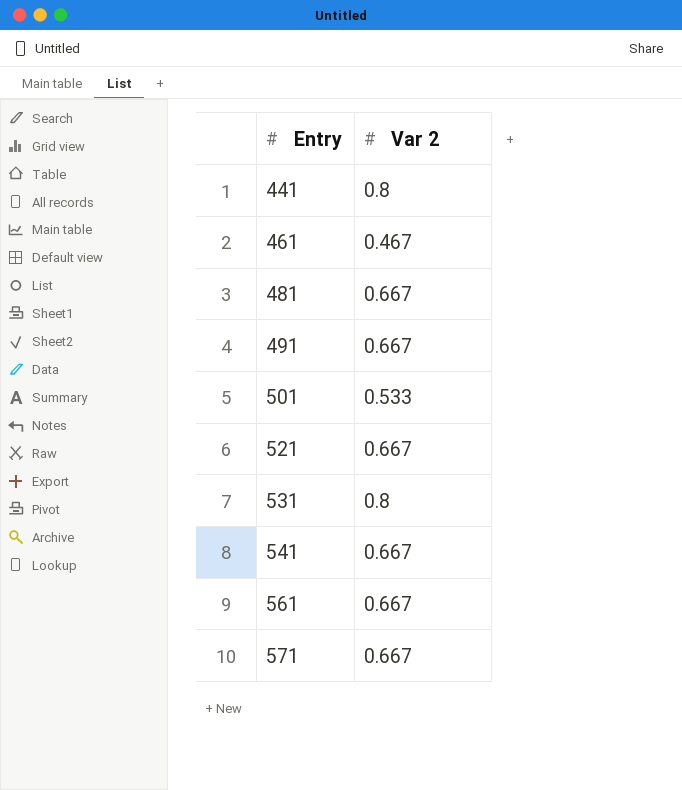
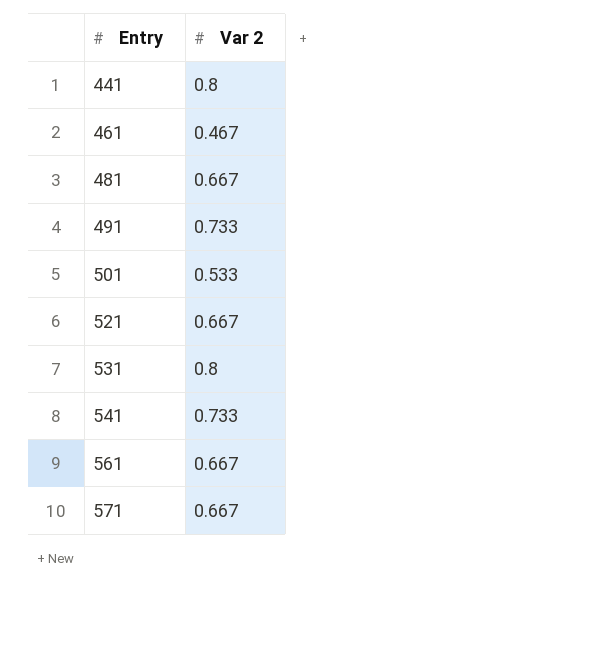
491 | Var 2: 0.667 -> 0.733
541 | Var 2: 0.667 -> 0.733

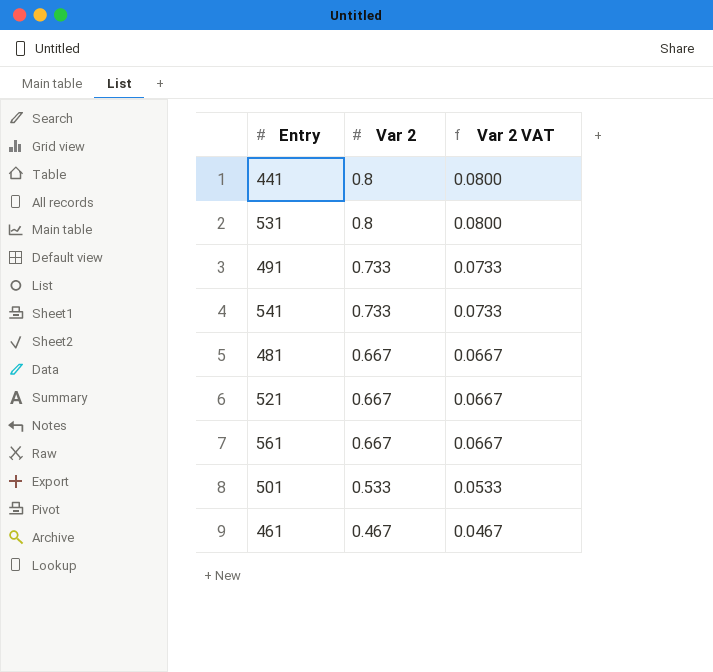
row order: Entry ascending -> Var 2 descending
column Var 2 VAT | formula: none -> [Var 2] * 0.1
row 571: 0.667 -> none

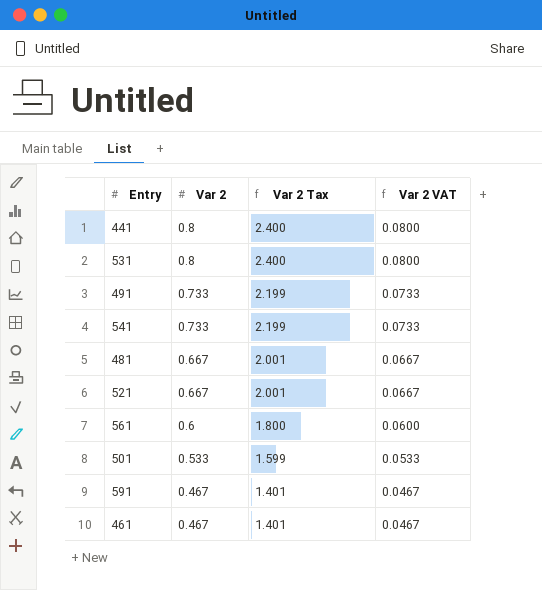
column Var 2 Tax | formula: none -> [Var 2] * 3
561 | Var 2: 0.667 -> 0.6
561 | Var 2 VAT: 0.0667 -> 0.0600
row 591: none -> 0.467 | 1.401 | 0.0467

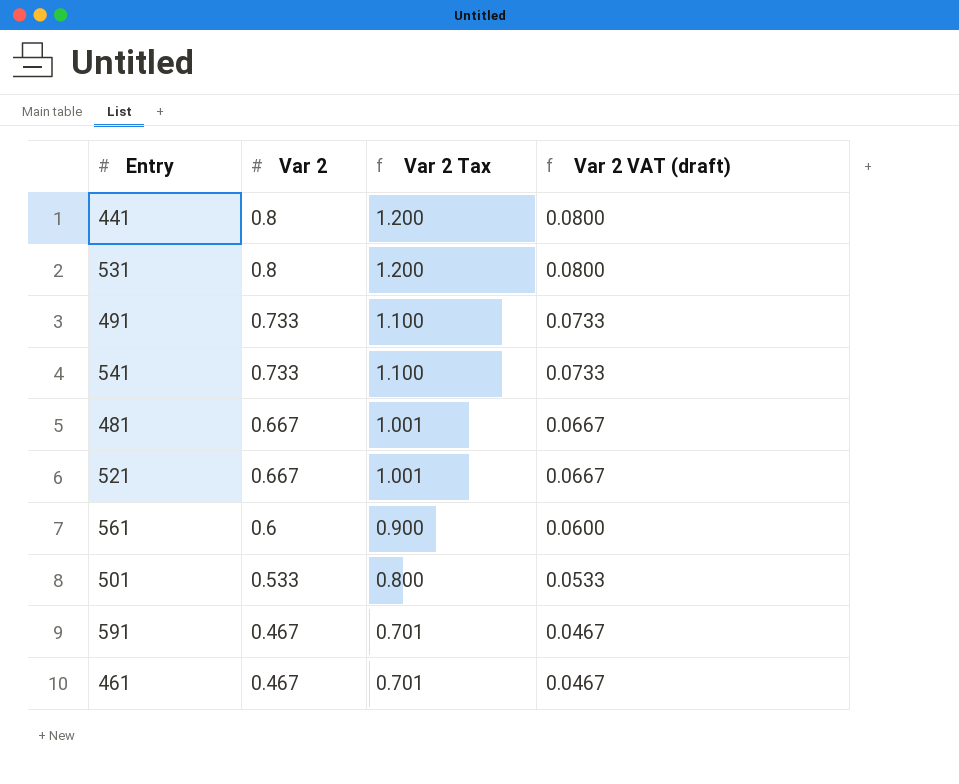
column Var 2 Tax | formula: [Var 2] * 3 -> [Var 2] * 1.5
column name: Var 2 VAT -> Var 2 VAT (draft)

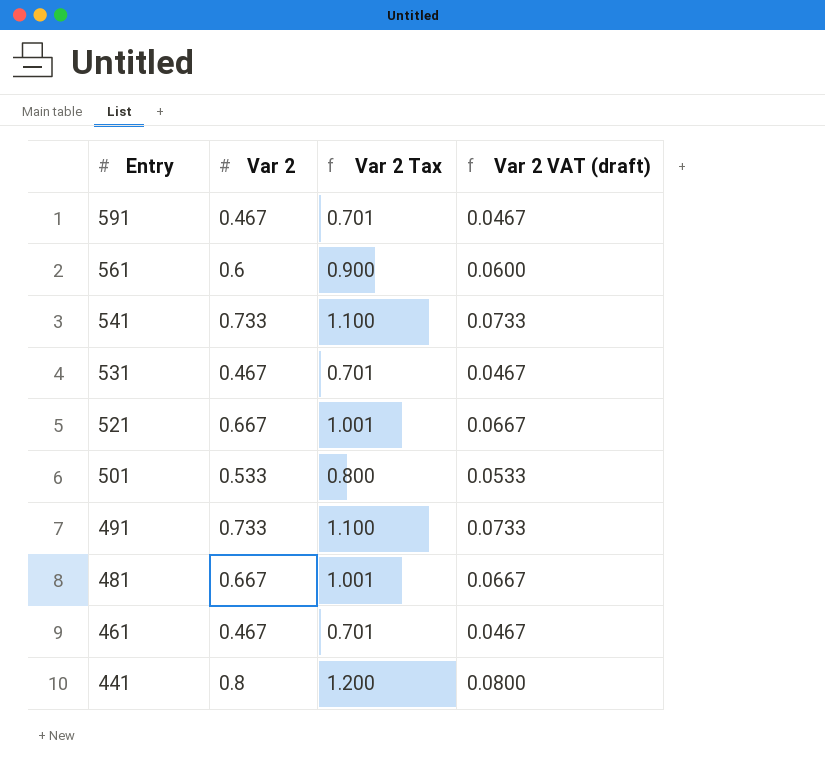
row order: Var 2 descending -> Entry descending
531 | Var 2: 0.8 -> 0.467
531 | Var 2 Tax: 1.200 -> 0.701
531 | Var 2 VAT (draft): 0.0800 -> 0.0467

